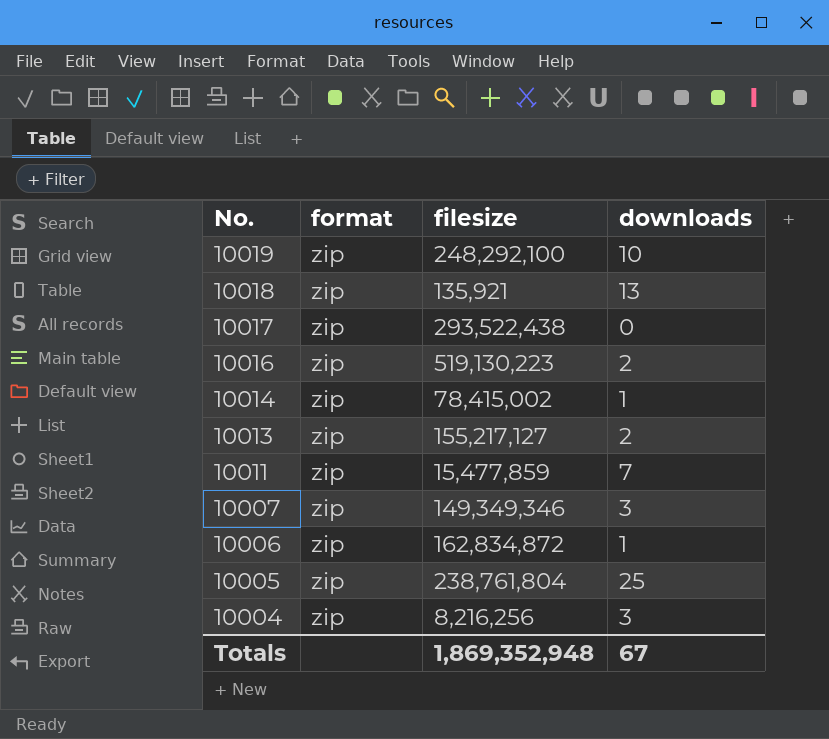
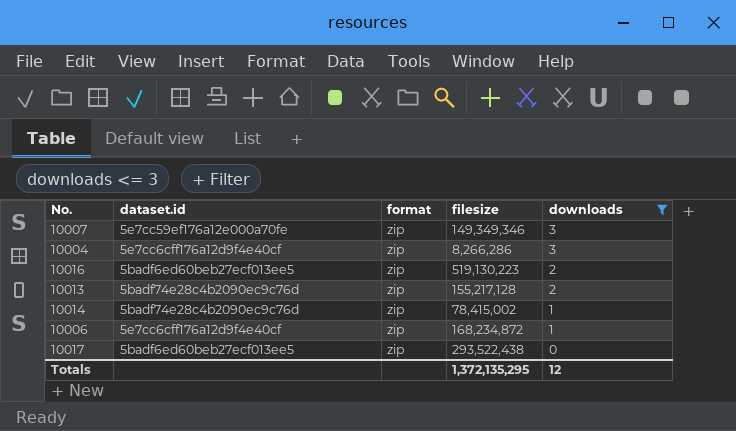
filter: none -> downloads <= 3
row order: No. descending -> downloads descending
column dataset.id | position: none -> 2
10004 | filesize: 8,216,256 -> 8,266,286
10013 | filesize: 155,217,127 -> 155,217,128
10006 | filesize: 162,834,872 -> 168,234,872
Totals | filesize: 1,869,352,948 -> 1,372,135,295
Totals | downloads: 67 -> 12

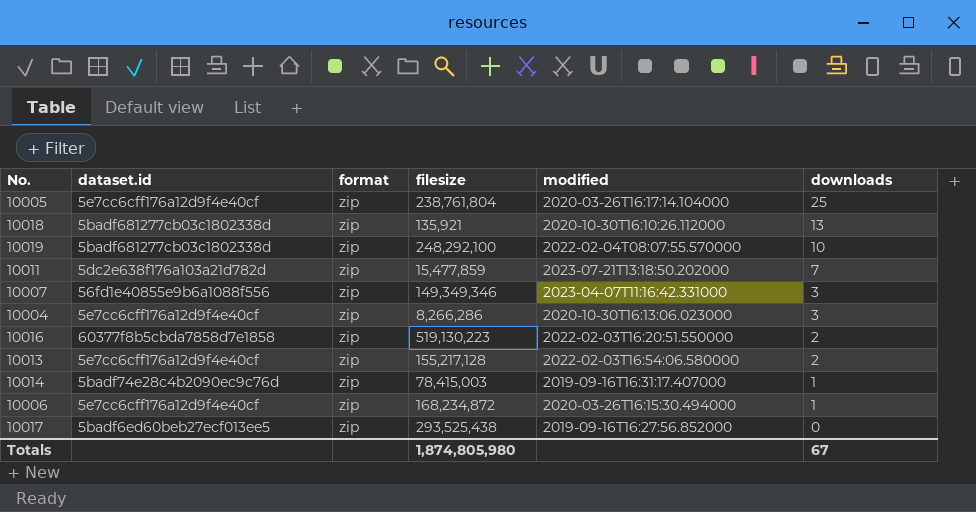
filter: downloads <= 3 -> none
column modified | position: none -> 5
10007 | dataset.id: 5e7cc59ef176a12e000a70fe -> 56fd1e40855e9b6a1088f556
10016 | dataset.id: 5badf6ed60beb27ecf013ee5 -> 60377f8b5cbda7858d7e1858
10013 | dataset.id: 5badf74e28c4b2090ec9c76d -> 5e7cc6cff176a12d9f4e40cf
10014 | filesize: 78,415,002 -> 78,415,003
10017 | filesize: 293,522,438 -> 293,525,438
Totals | filesize: 1,372,135,295 -> 1,874,805,980
Totals | downloads: 12 -> 67

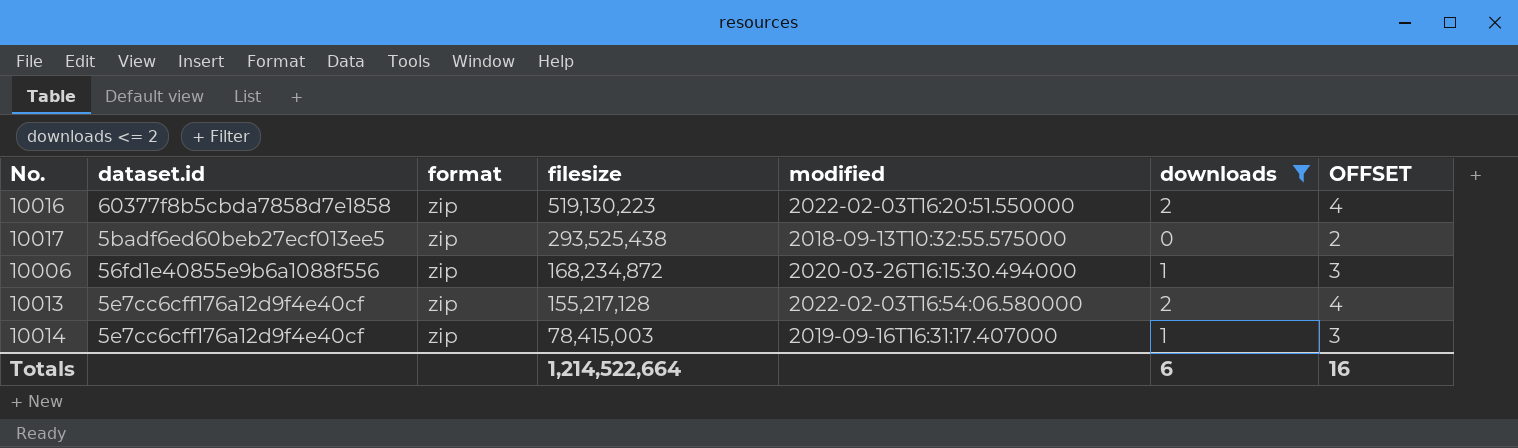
filter: none -> downloads <= 2
row order: downloads descending -> filesize descending
column OFFSET | formula: none -> [downloads] + 2
10017 | modified: 2019-09-16T16:27:56.852000 -> 2018-09-13T10:32:55.575000
10006 | dataset.id: 5e7cc6cff176a12d9f4e40cf -> 56fd1e40855e9b6a1088f556
10014 | dataset.id: 5badf74e28c4b2090ec9c76d -> 5e7cc6cff176a12d9f4e40cf
Totals | filesize: 1,874,805,980 -> 1,214,522,664
Totals | downloads: 67 -> 6

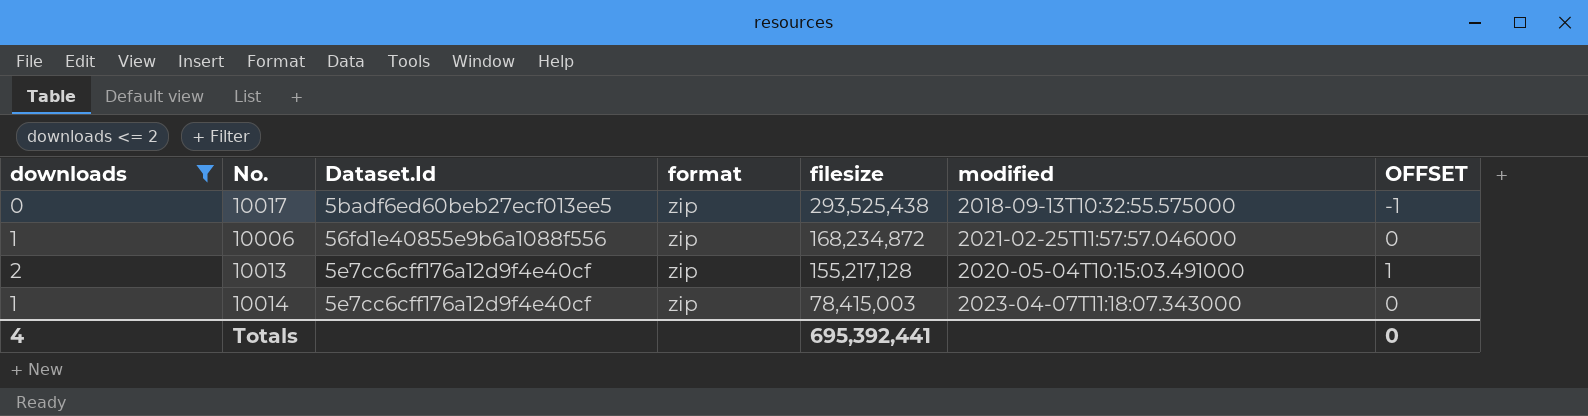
column downloads | position: 6 -> 1
column name: dataset.id -> Dataset.Id
column OFFSET | formula: [downloads] + 2 -> [downloads] - 1
row 10016: 60377f8b5cbda7858d7e1858 | zip | 519,130,223 | 2022-02-03T16:20:51.550000 | 2 | 4 -> none
10006 | modified: 2020-03-26T16:15:30.494000 -> 2021-02-25T11:57:57.046000
10013 | modified: 2022-02-03T16:54:06.580000 -> 2020-05-04T10:15:03.491000
10014 | modified: 2019-09-16T16:31:17.407000 -> 2023-04-07T11:18:07.343000
Totals | downloads: 6 -> 4
Totals | filesize: 1,214,522,664 -> 695,392,441
Totals | OFFSET: 16 -> 0

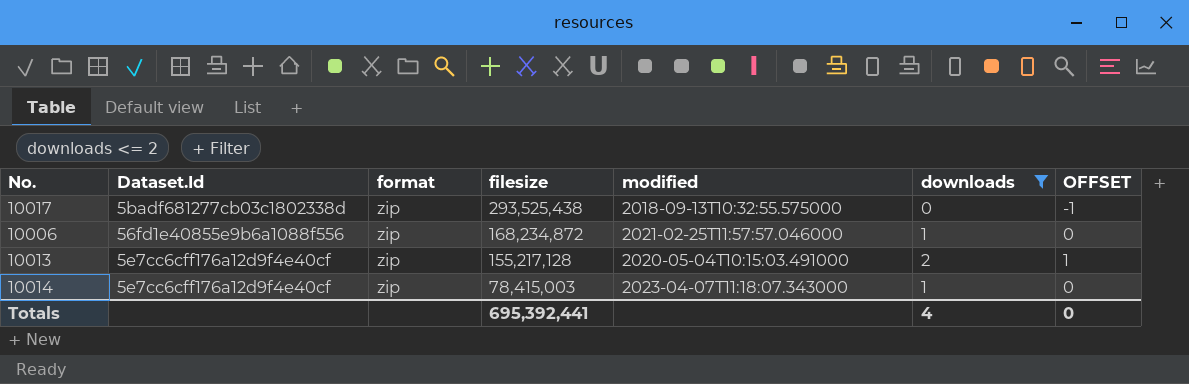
column downloads | position: 1 -> 6
10017 | Dataset.Id: 5badf6ed60beb27ecf013ee5 -> 5badf681277cb03c1802338d

